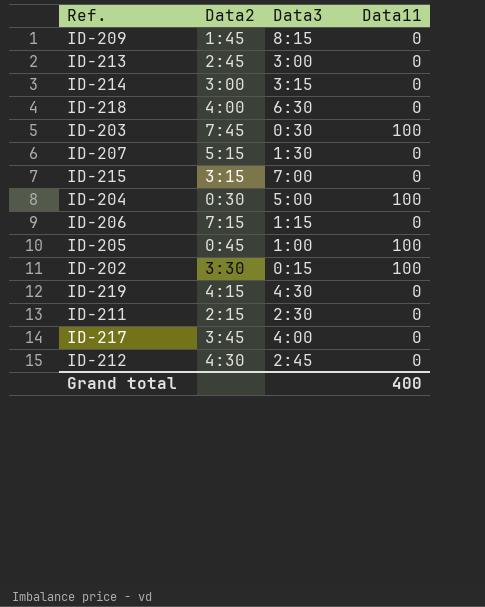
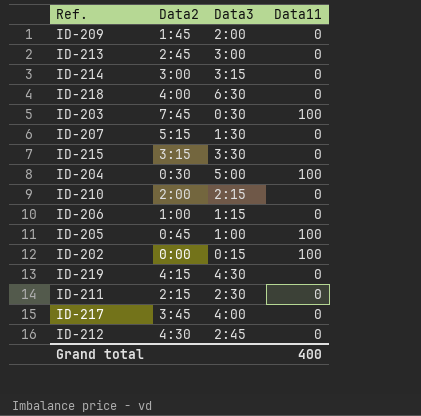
ID-209 | Data3: 8:15 -> 2:00
ID-215 | Data3: 7:00 -> 3:30
row ID-210: none -> 2:00 | 2:15 | 0
ID-206 | Data2: 7:15 -> 1:00
ID-202 | Data2: 3:30 -> 0:00

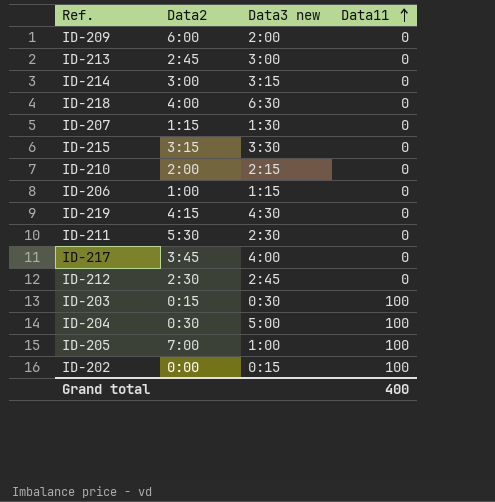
row order: none -> Data11 ascending
column name: Data3 -> Data3 new
ID-209 | Data2: 1:45 -> 6:00
ID-207 | Data2: 5:15 -> 1:15
ID-211 | Data2: 2:15 -> 5:30
ID-212 | Data2: 4:30 -> 2:30
ID-203 | Data2: 7:45 -> 0:15
ID-205 | Data2: 0:45 -> 7:00

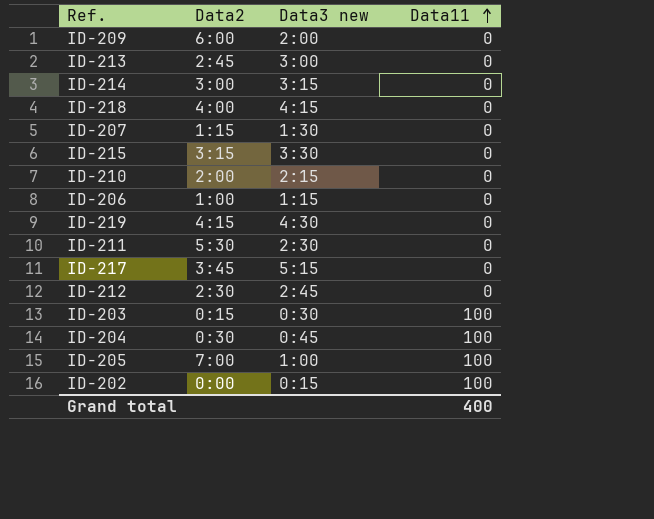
ID-218 | Data3 new: 6:30 -> 4:15
ID-217 | Data3 new: 4:00 -> 5:15
ID-204 | Data3 new: 5:00 -> 0:45

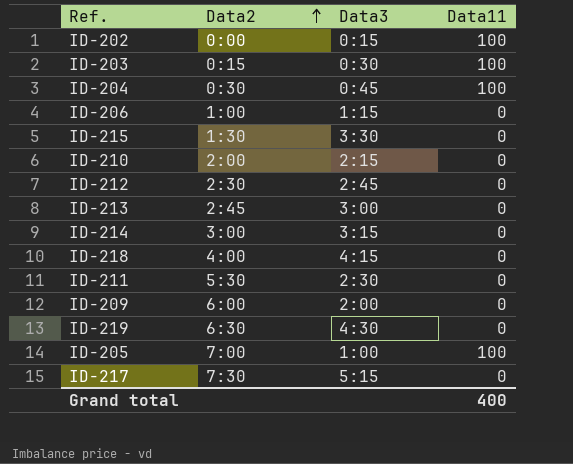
row order: Data11 ascending -> Data2 ascending
column name: Data3 new -> Data3
row ID-207: 1:15 | 1:30 | 0 -> none
ID-215 | Data2: 3:15 -> 1:30
ID-219 | Data2: 4:15 -> 6:30
ID-217 | Data2: 3:45 -> 7:30

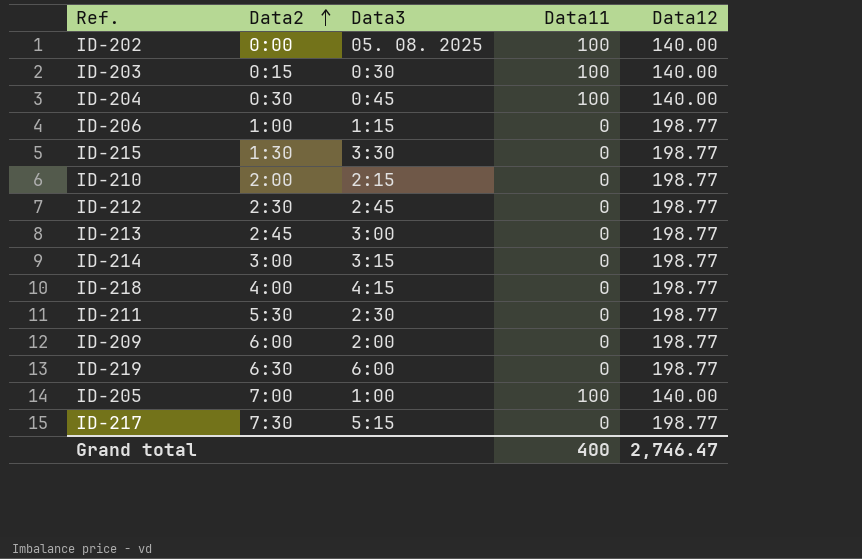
column Data12 | position: none -> 5
ID-202 | Data3: 0:15 -> 05. 08. 2025
ID-219 | Data3: 4:30 -> 6:00

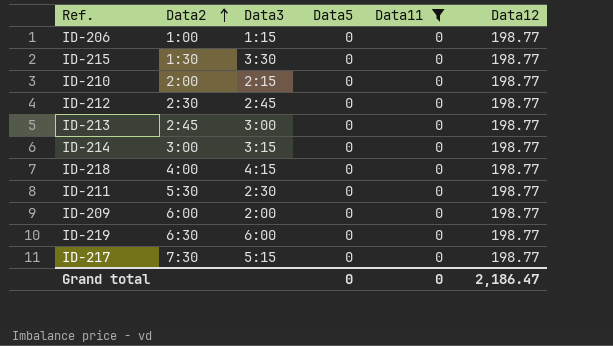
filter: none -> Data11 = 0
column Data5 | position: none -> 4
Grand total | Data11: 400 -> 0
Grand total | Data12: 2,746.47 -> 2,186.47

